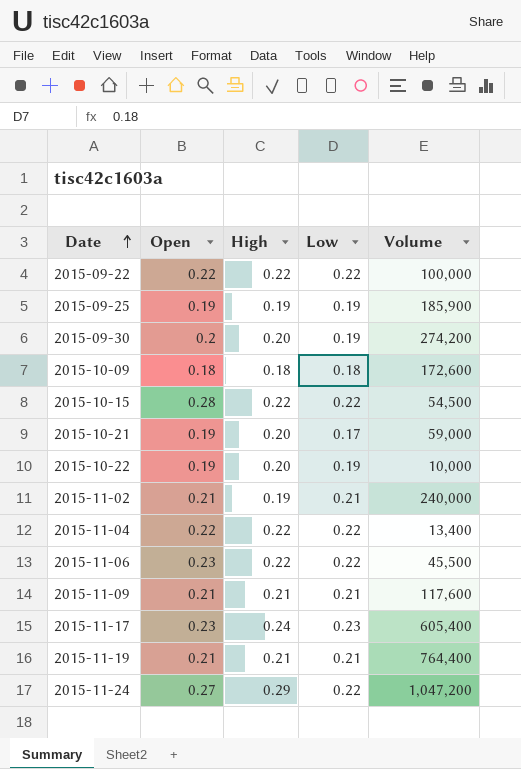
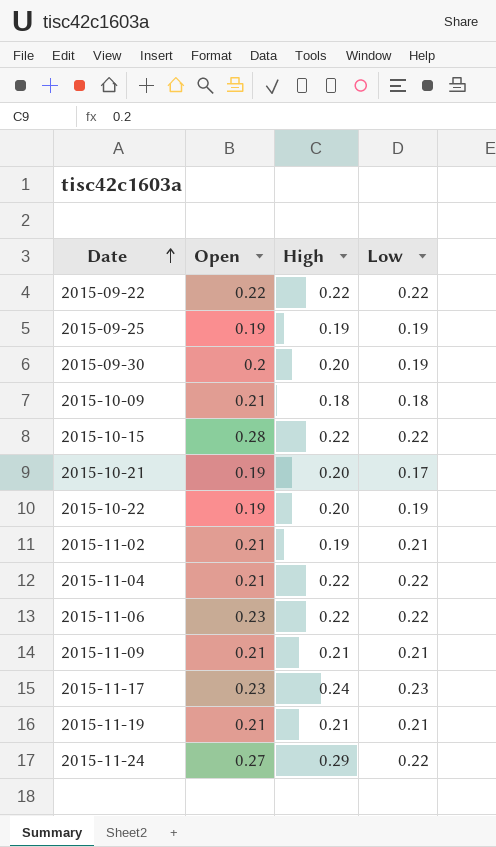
column Volume | position: 5 -> none
2015-10-09 | Open: 0.18 -> 0.21
2015-11-04 | Open: 0.22 -> 0.21

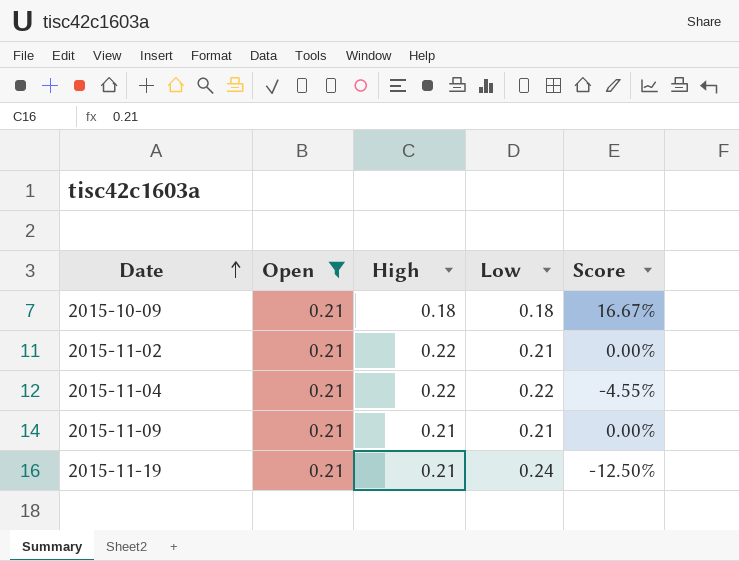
filter: none -> Open = 0.21
column Score | formula: none -> ([Open] - [Low]) / [Low]
2015-11-02 | High: 0.19 -> 0.22
2015-11-19 | Low: 0.21 -> 0.24

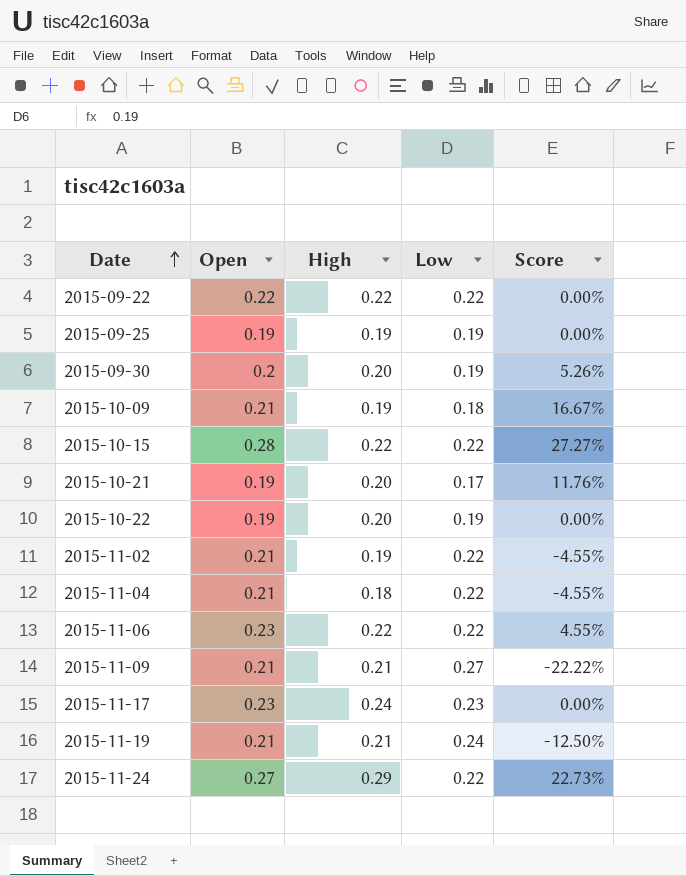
filter: Open = 0.21 -> none
2015-10-09 | High: 0.18 -> 0.19
2015-11-02 | High: 0.22 -> 0.19
2015-11-02 | Low: 0.21 -> 0.22
2015-11-02 | Score: 0.00% -> -4.55%
2015-11-04 | High: 0.22 -> 0.18
2015-11-09 | Low: 0.21 -> 0.27
2015-11-09 | Score: 0.00% -> -22.22%

